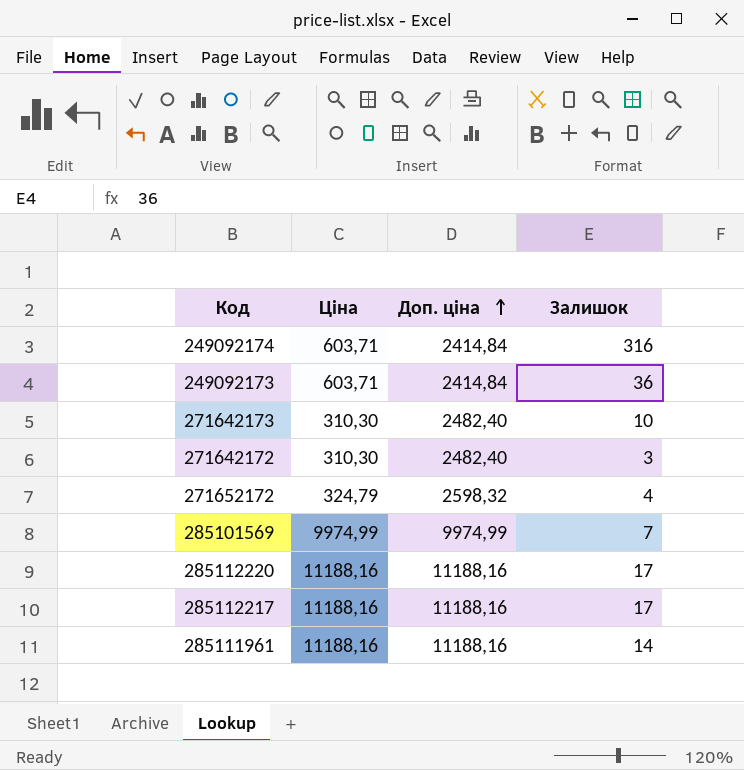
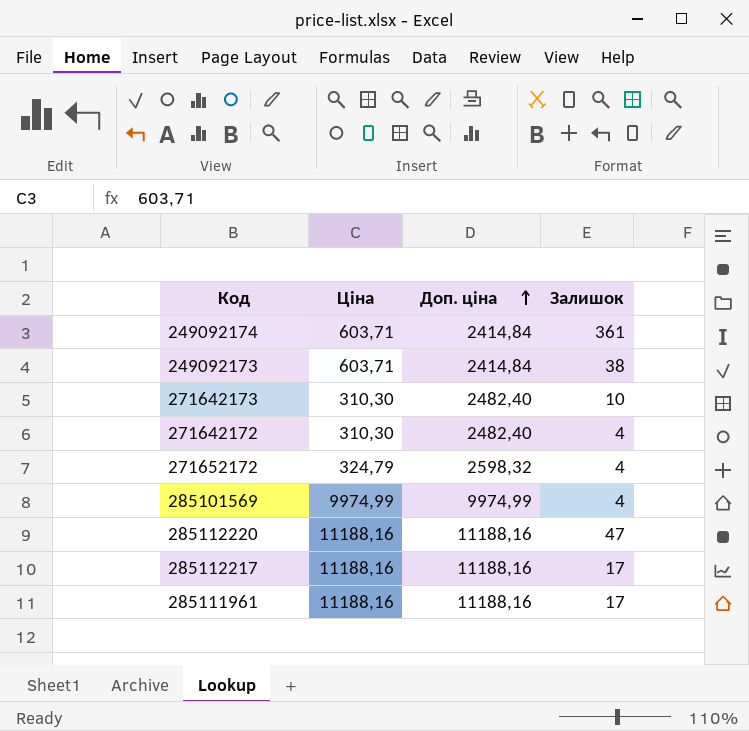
249092174 | Залишок: 316 -> 361
249092173 | Залишок: 36 -> 38
271642172 | Залишок: 3 -> 4
285101569 | Залишок: 7 -> 4
285112220 | Залишок: 17 -> 47
285111961 | Залишок: 14 -> 17

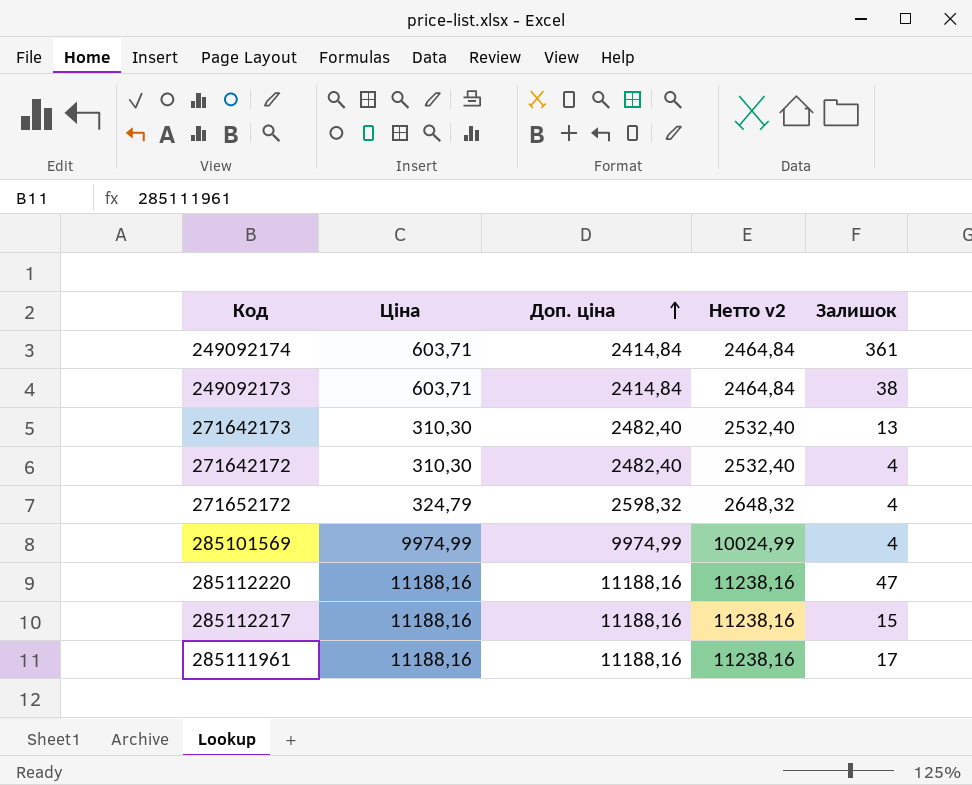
column Нетто v2 | formula: none -> [Доп. ціна] + 50
271642173 | Залишок: 10 -> 13
285112217 | Залишок: 17 -> 15

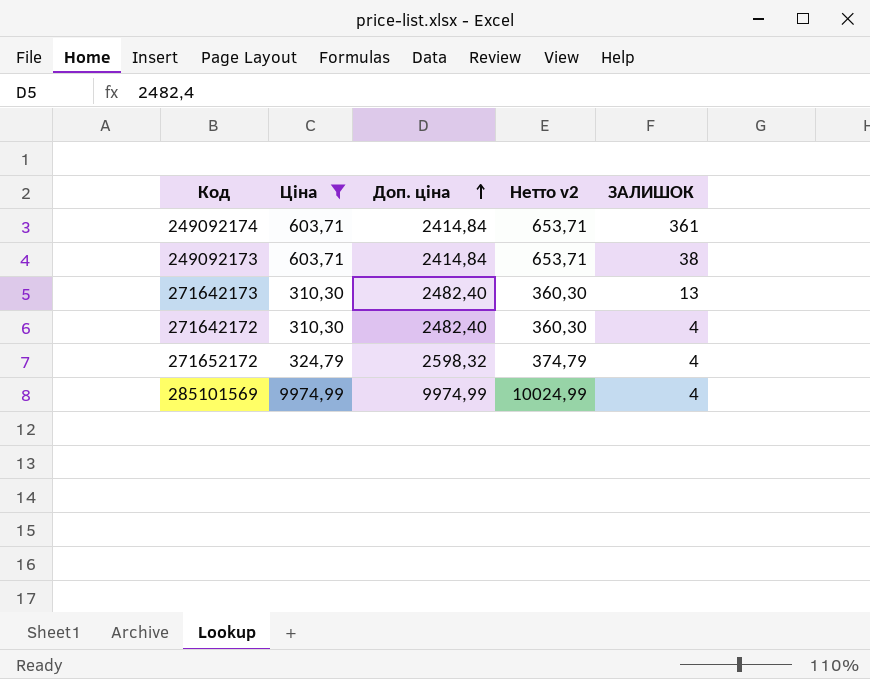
filter: none -> Ціна != 11188,16
column Нетто v2 | formula: [Доп. ціна] + 50 -> [Ціна] + 50
column name: Залишок -> ЗАЛИШОК

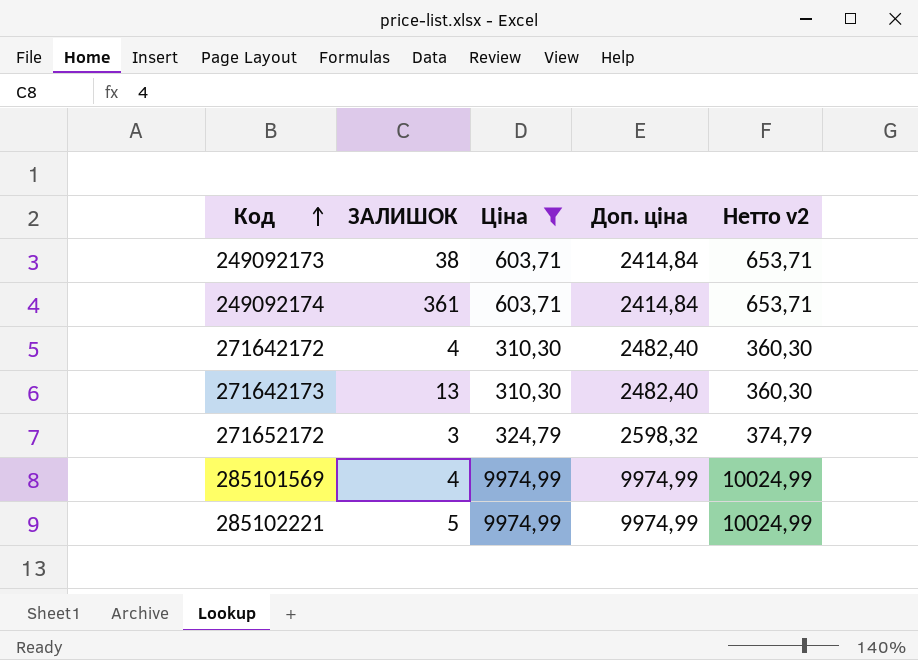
row order: Доп. ціна ascending -> Код ascending
column ЗАЛИШОК | position: 5 -> 2
271652172 | ЗАЛИШОК: 4 -> 3
row 285102221: none -> 5 | 9974,99 | 9974,99 | 10024,99

